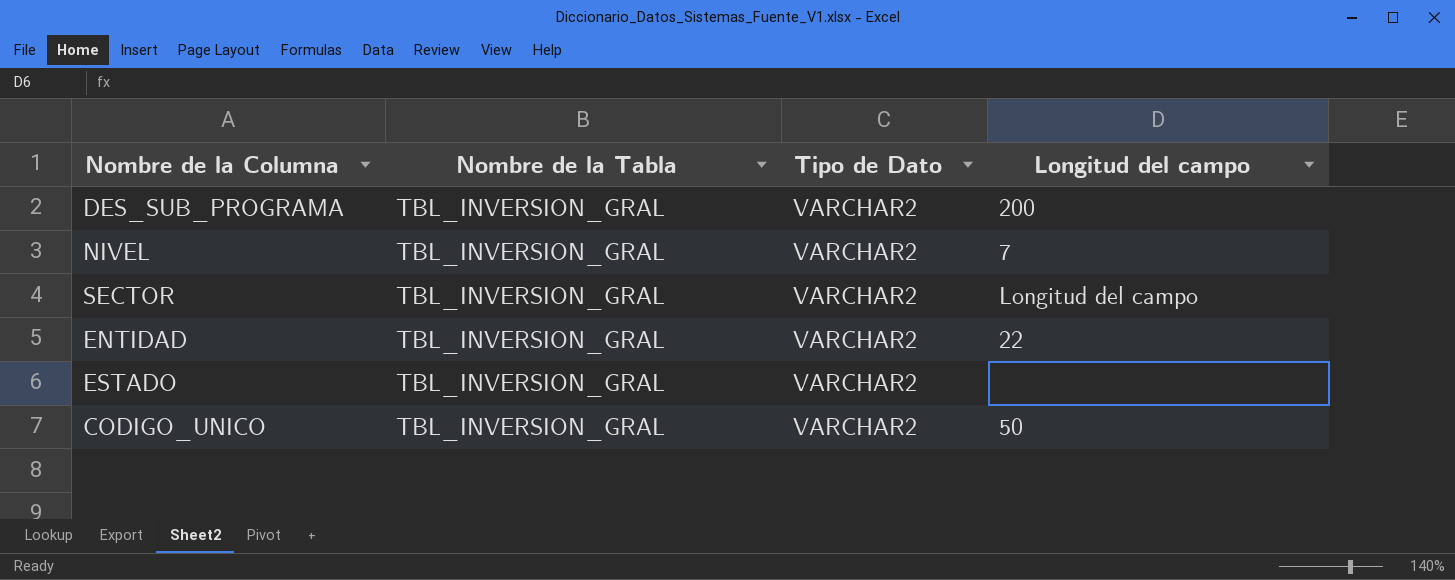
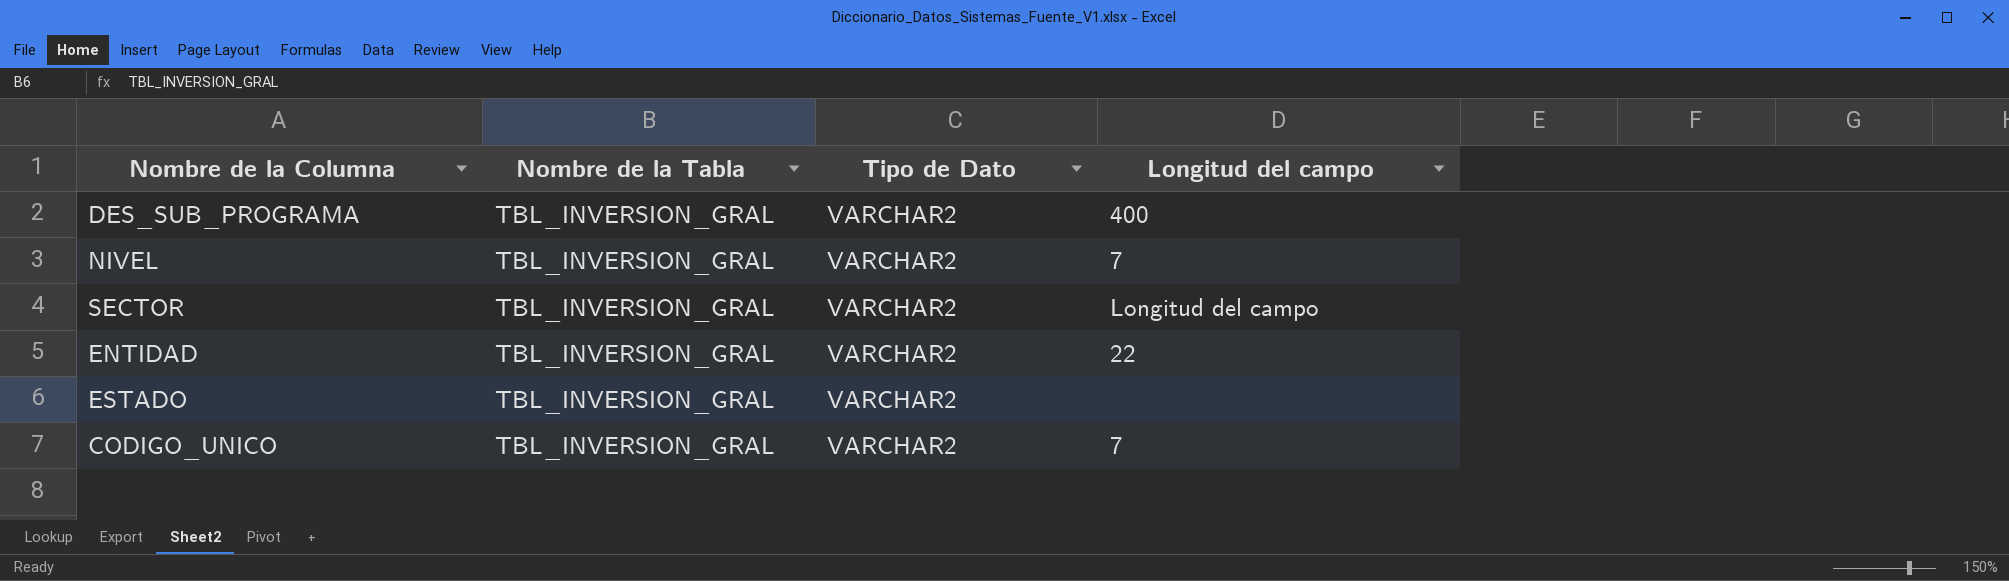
DES_SUB_PROGRAMA | Longitud del campo: 200 -> 400
CODIGO_UNICO | Longitud del campo: 50 -> 7

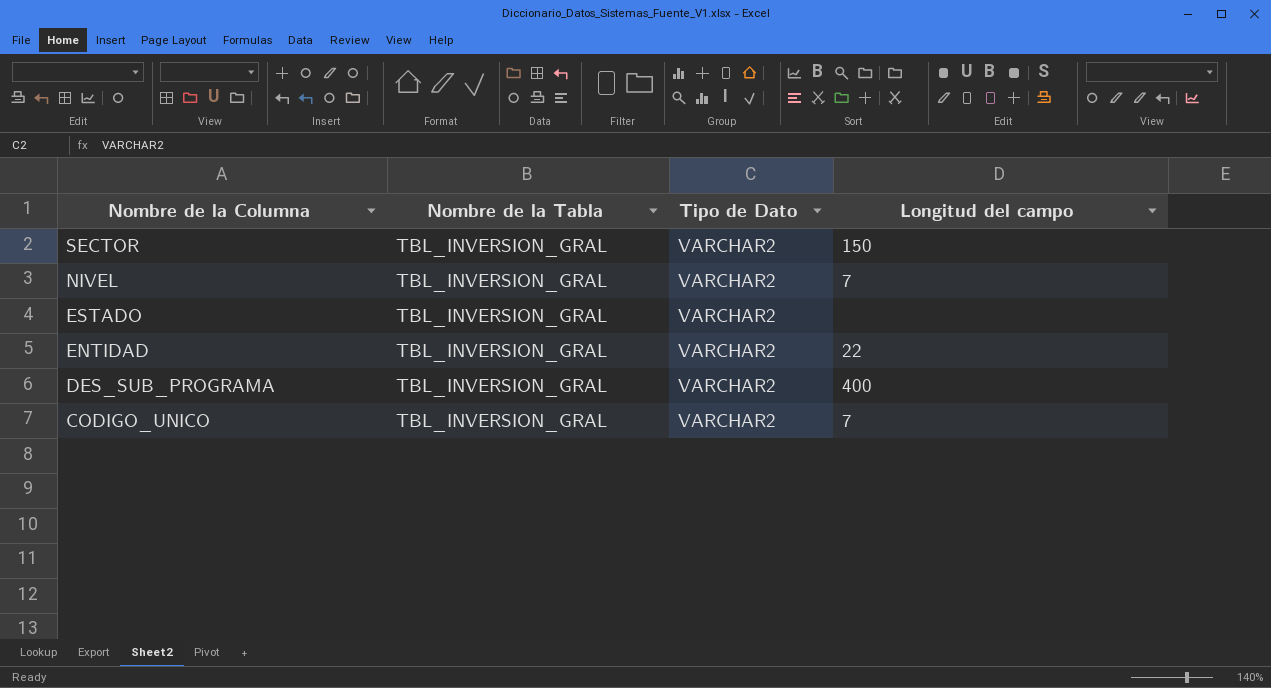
row order: none -> Nombre de la Columna descending
SECTOR | Longitud del campo: Longitud del campo -> 150

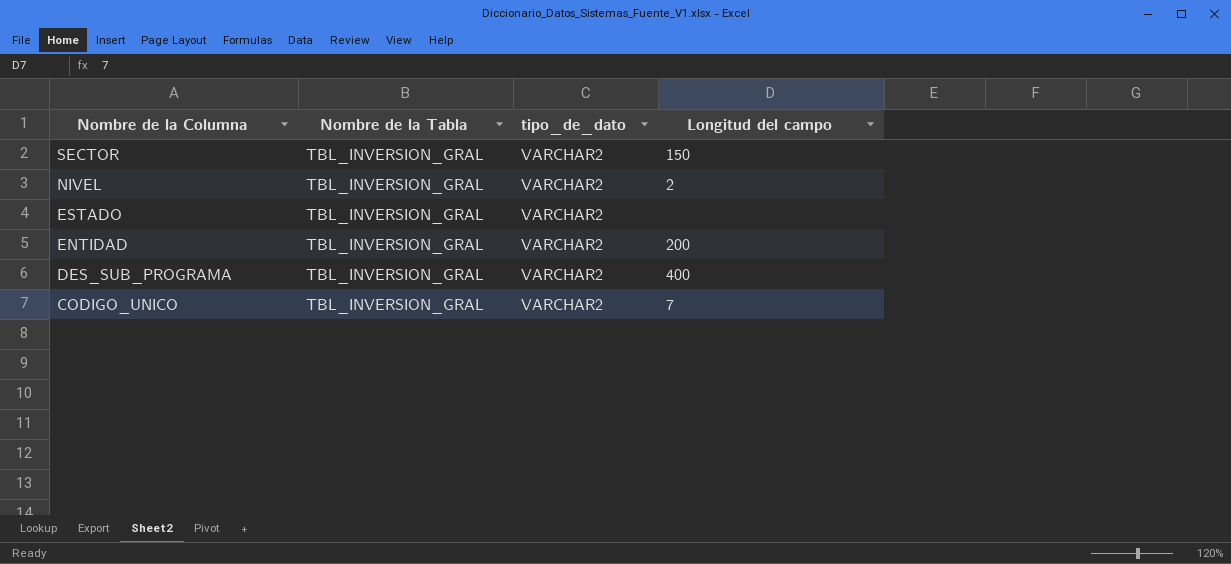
column name: Tipo de Dato -> tipo_de_dato
NIVEL | Longitud del campo: 7 -> 2
ENTIDAD | Longitud del campo: 22 -> 200

